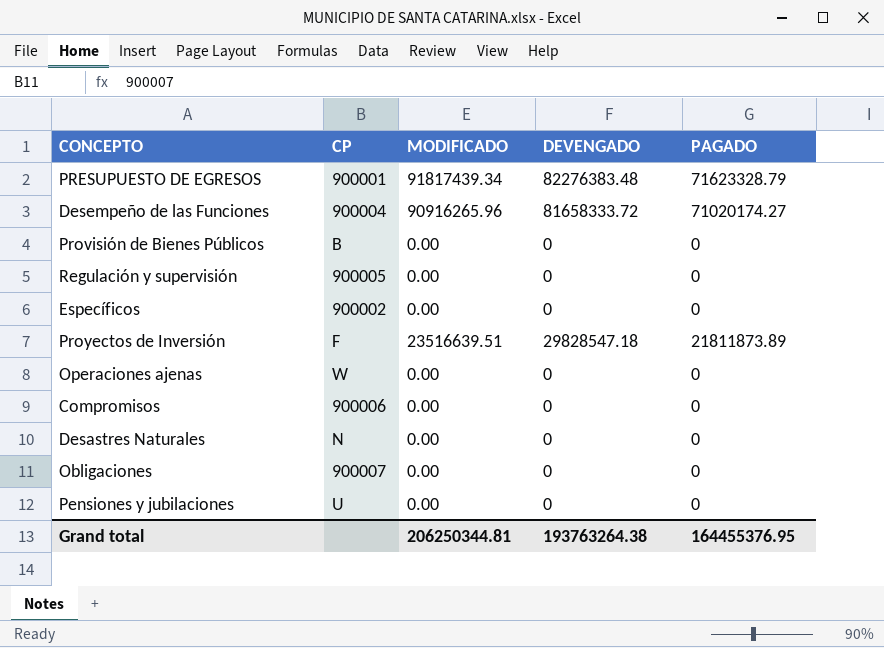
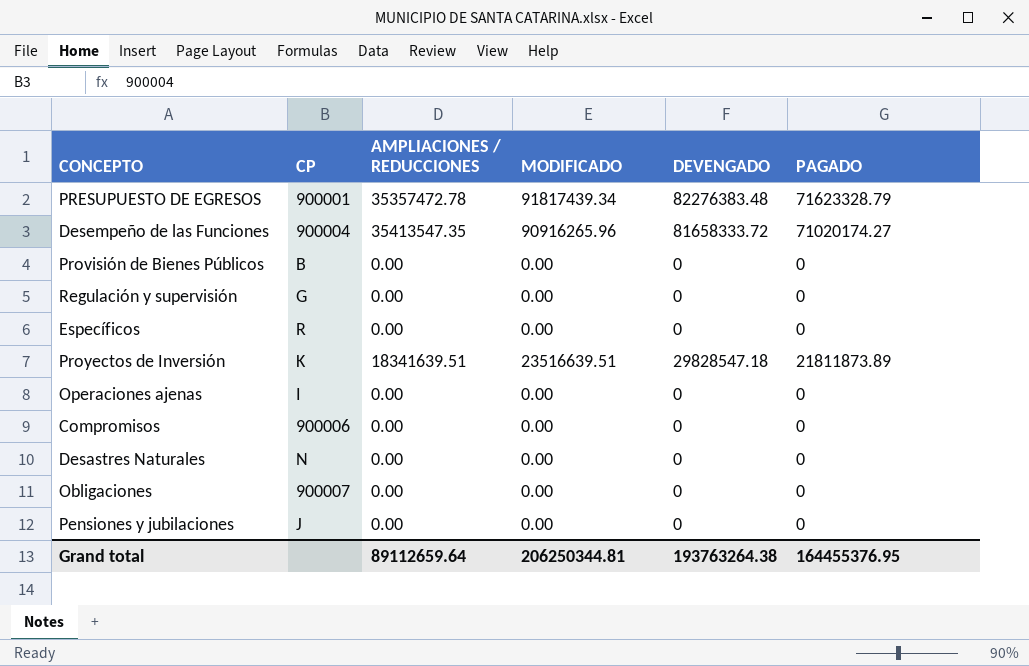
column AMPLIACIONES / REDUCCIONES | position: none -> 3
Regulación y supervisión | CP: 900005 -> G
Específicos | CP: 900002 -> R
Proyectos de Inversión | CP: F -> K
Operaciones ajenas | CP: W -> I
Pensiones y jubilaciones | CP: U -> J

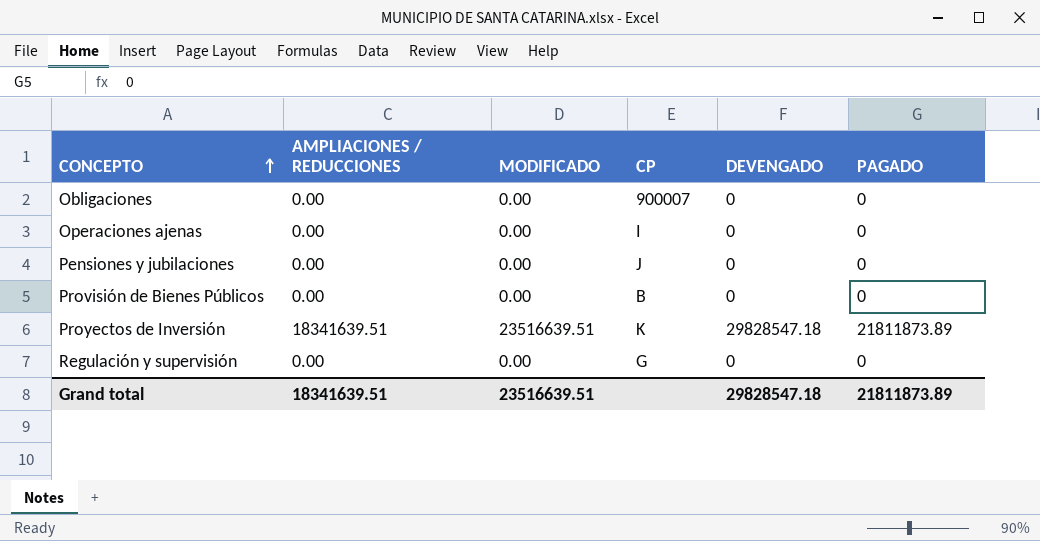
row order: none -> CONCEPTO ascending
column CP | position: 2 -> 4
row PRESUPUESTO DE EGRESOS: 900001 | 35357472.78 | 91817439.34 | 82276383.48 | 71623328.79 -> none
row Desempeño de las Funciones: 900004 | 35413547.35 | 90916265.96 | 81658333.72 | 71020174.27 -> none
row Específicos: R | 0.00 | 0.00 | 0 | 0 -> none
row Compromisos: 900006 | 0.00 | 0.00 | 0 | 0 -> none
row Desastres Naturales: N | 0.00 | 0.00 | 0 | 0 -> none
Grand total | AMPLIACIONES / REDUCCIONES: 89112659.64 -> 18341639.51
Grand total | MODIFICADO: 206250344.81 -> 23516639.51
Grand total | DEVENGADO: 193763264.38 -> 29828547.18
Grand total | PAGADO: 164455376.95 -> 21811873.89

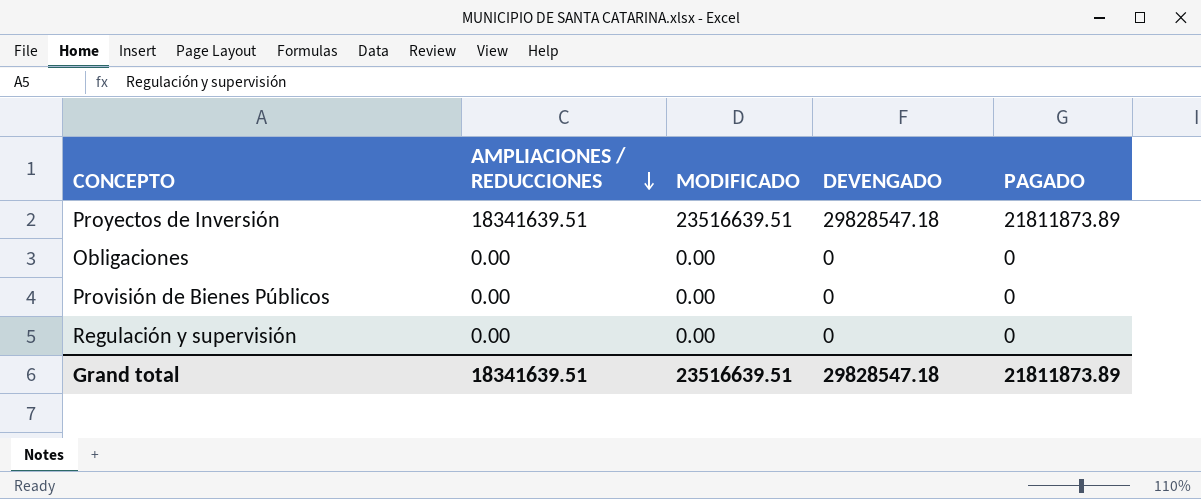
row order: CONCEPTO ascending -> AMPLIACIONES / REDUCCIONES descending
column CP | position: 4 -> none
row Operaciones ajenas: 0.00 | 0.00 | I | 0 | 0 -> none
row Pensiones y jubilaciones: 0.00 | 0.00 | J | 0 | 0 -> none

